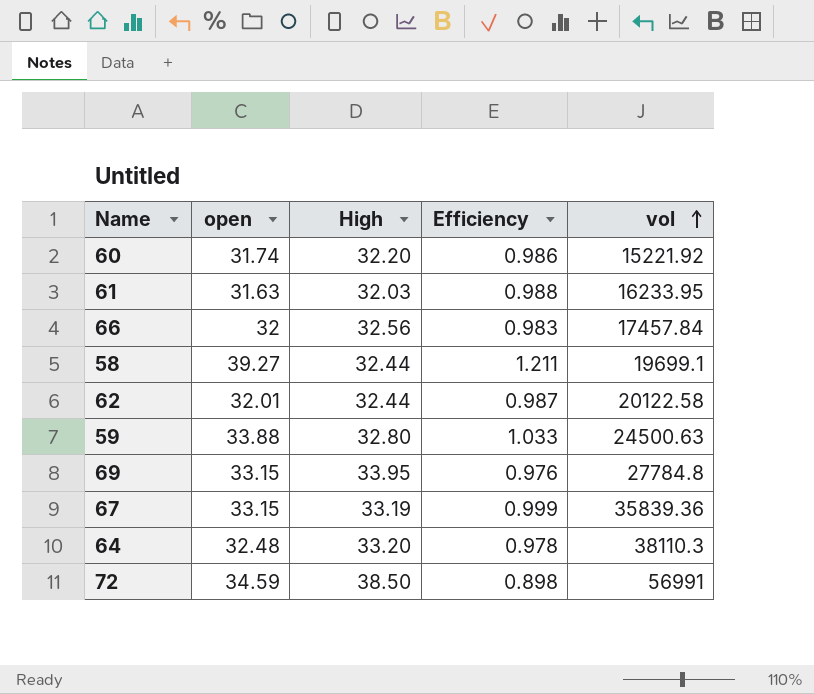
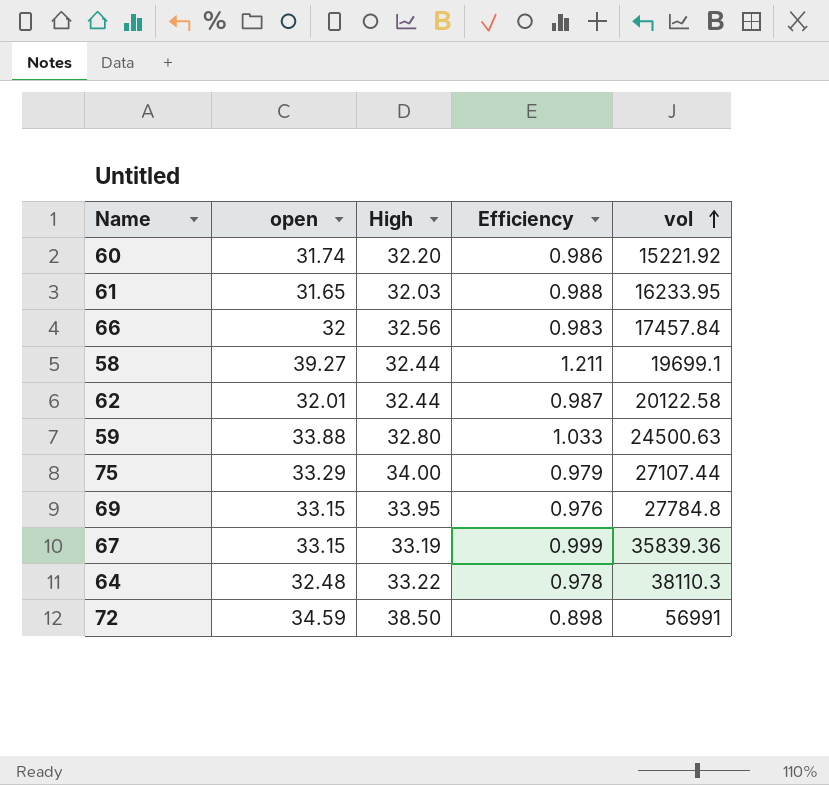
61 | open: 31.63 -> 31.65
row 75: none -> 33.29 | 34.00 | 0.979 | 27107.44
64 | High: 33.20 -> 33.22

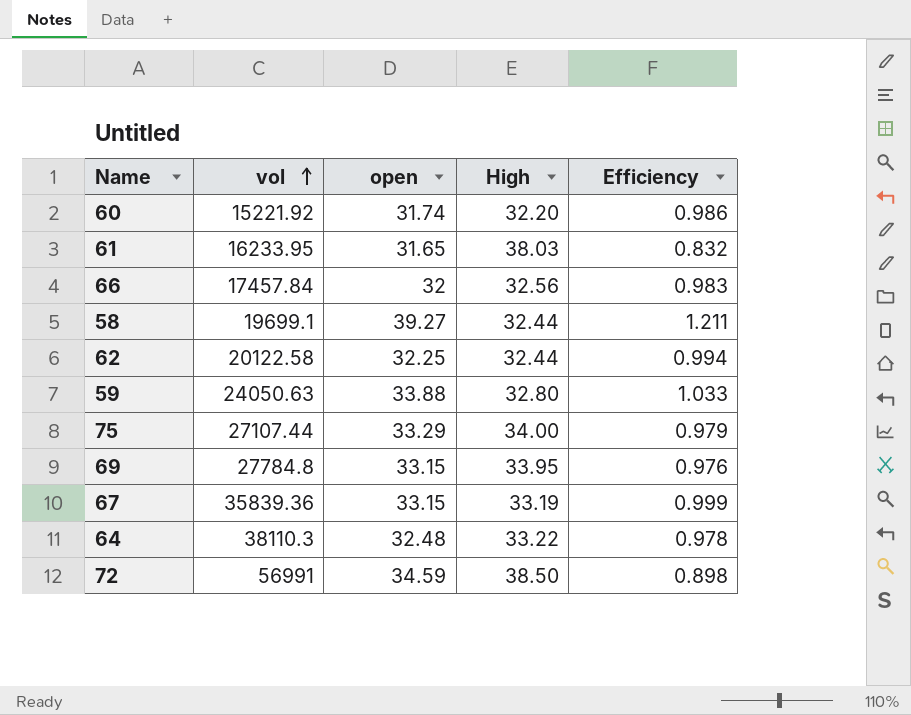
column vol | position: 5 -> 2
61 | High: 32.03 -> 38.03
61 | Efficiency: 0.988 -> 0.832
62 | open: 32.01 -> 32.25
62 | Efficiency: 0.987 -> 0.994
59 | vol: 24500.63 -> 24050.63

